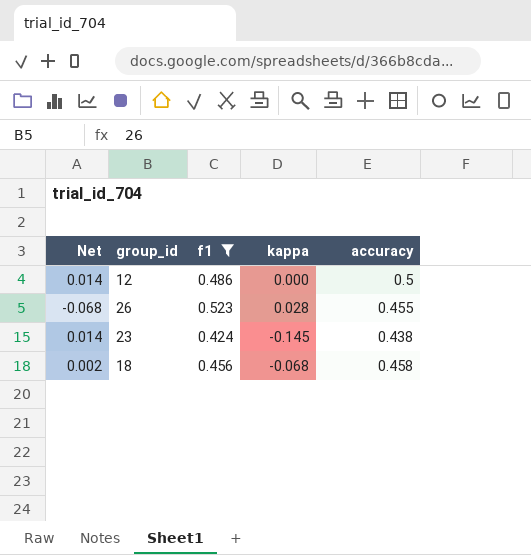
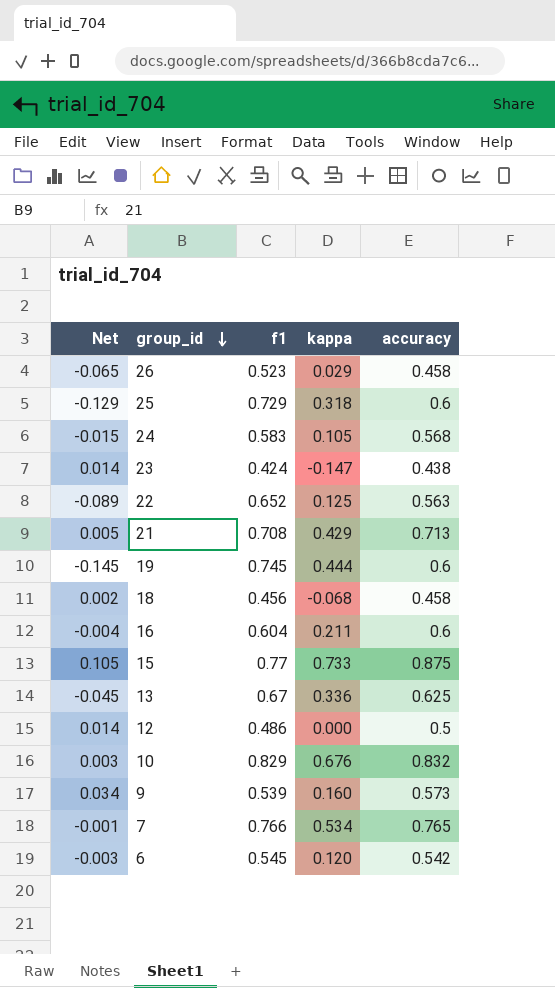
filter: f1 <= 0.523 -> none
row order: none -> group_id descending
26 | Net: -0.068 -> -0.065
26 | kappa: 0.028 -> 0.029
26 | accuracy: 0.455 -> 0.458
23 | kappa: -0.145 -> -0.147

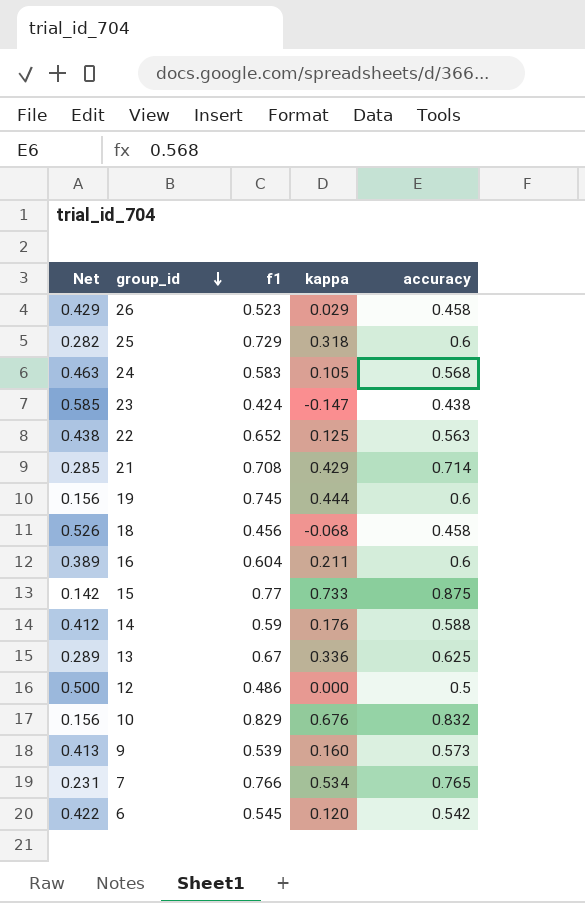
column Net | formula: [accuracy] - [f1] -> [accuracy] - [kappa]
21 | accuracy: 0.713 -> 0.714
row 14: none -> 0.412 | 0.59 | 0.176 | 0.588

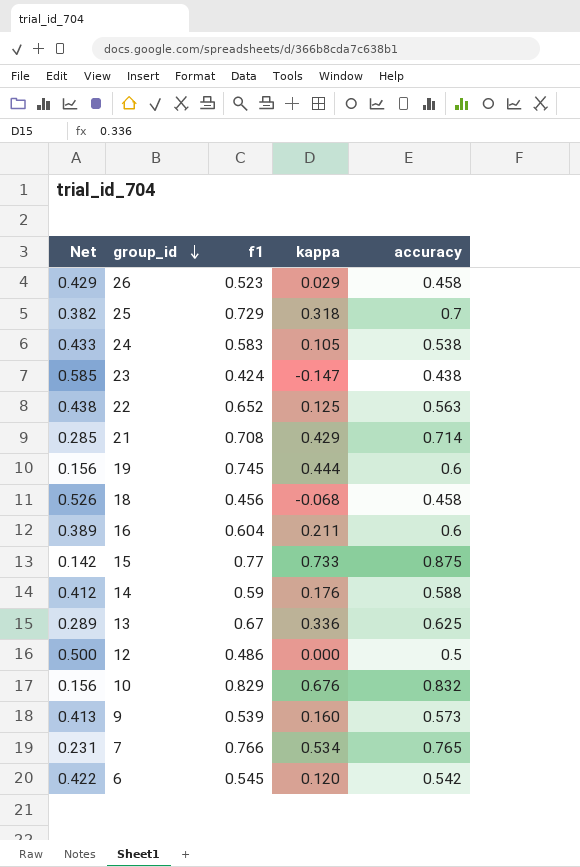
25 | Net: 0.282 -> 0.382
25 | accuracy: 0.6 -> 0.7
24 | Net: 0.463 -> 0.433
24 | accuracy: 0.568 -> 0.538

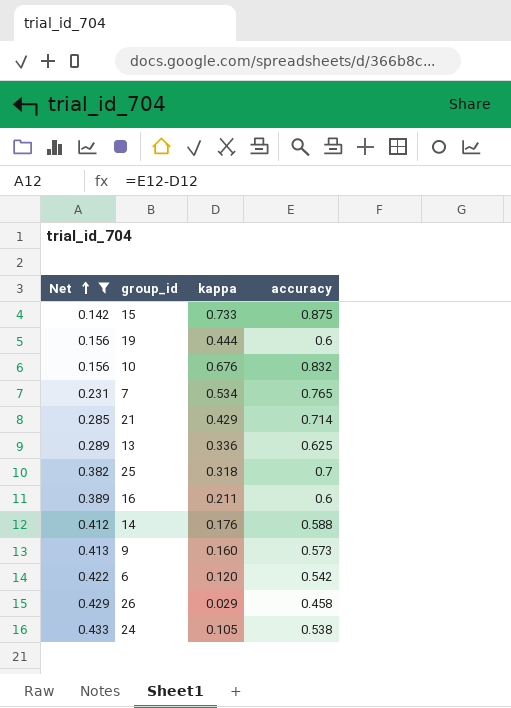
filter: none -> Net <= 0.433
row order: group_id descending -> Net ascending
column f1 | position: 3 -> none

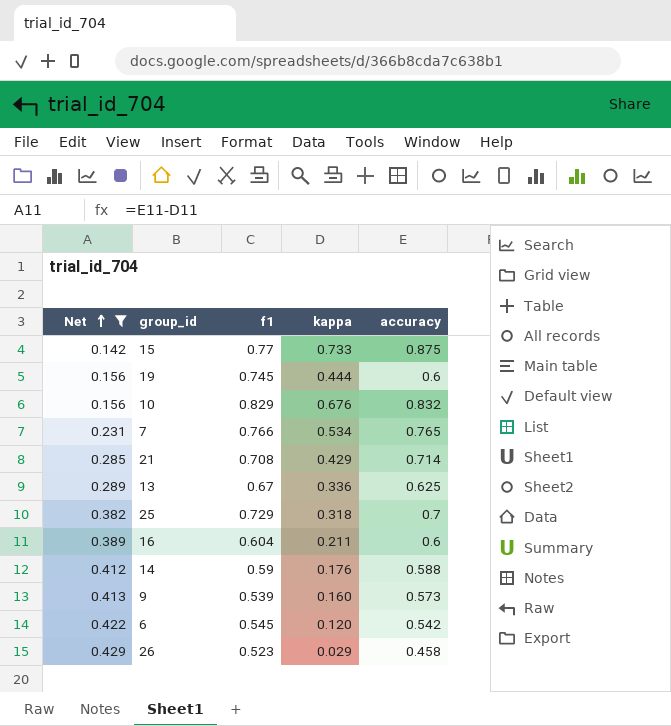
column f1 | position: none -> 3
row 24: 0.433 | 0.105 | 0.538 -> none

